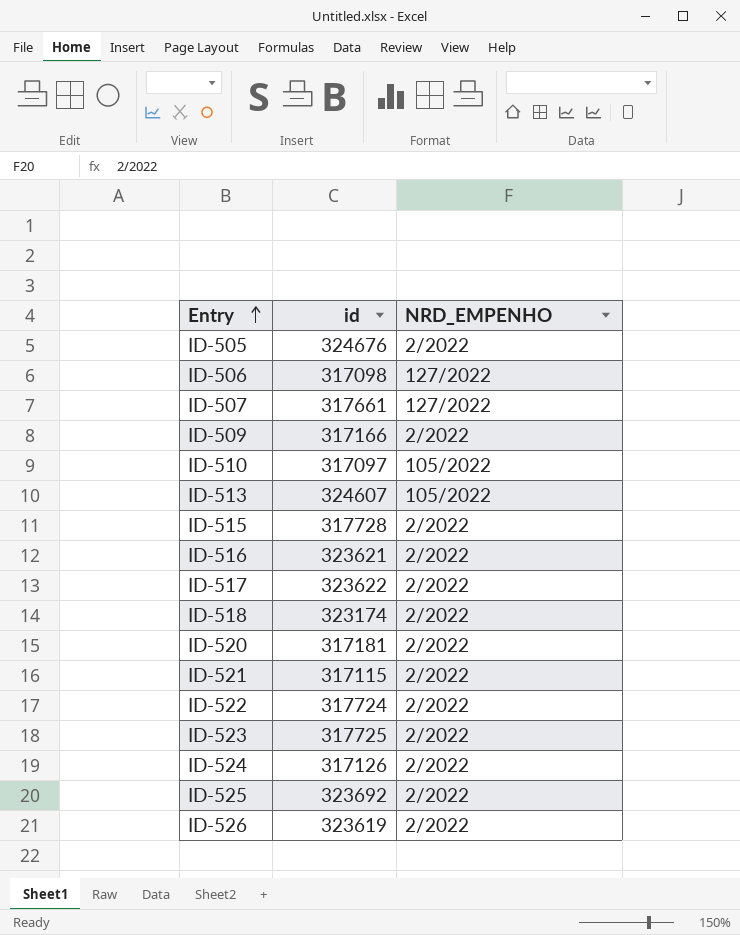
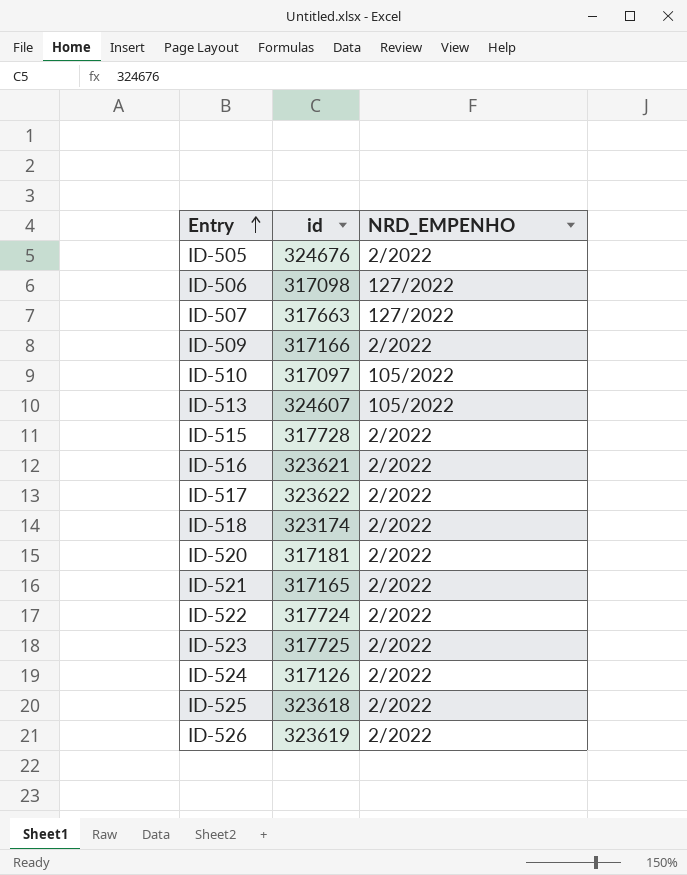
ID-507 | id: 317661 -> 317663
ID-521 | id: 317115 -> 317165
ID-525 | id: 323692 -> 323618

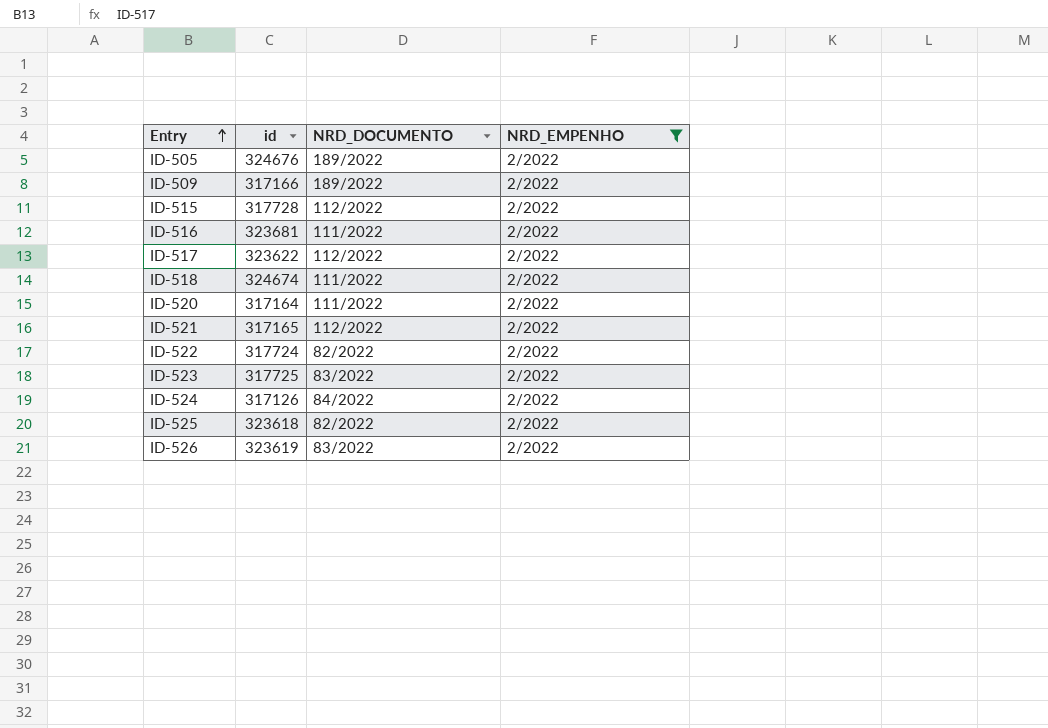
filter: none -> NRD_EMPENHO = 2/2022
column NRD_DOCUMENTO | position: none -> 3
ID-516 | id: 323621 -> 323681
ID-518 | id: 323174 -> 324674
ID-520 | id: 317181 -> 317164

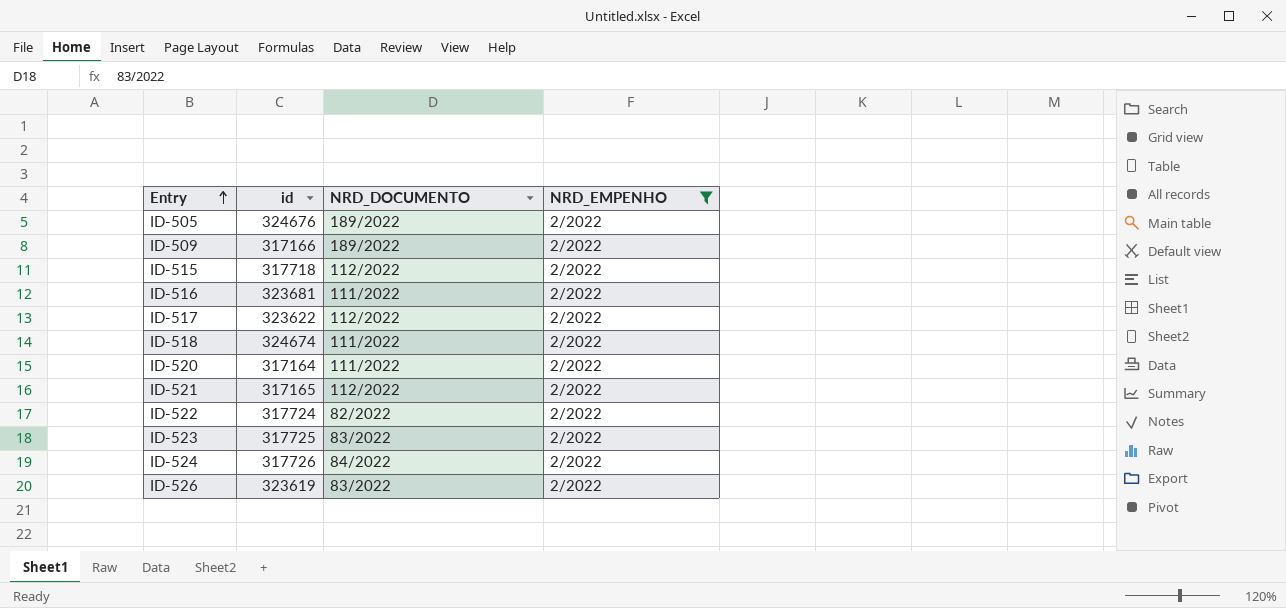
row ID-525: 323618 | 82/2022 | 2/2022 -> none
ID-515 | id: 317728 -> 317718
ID-524 | id: 317126 -> 317726

